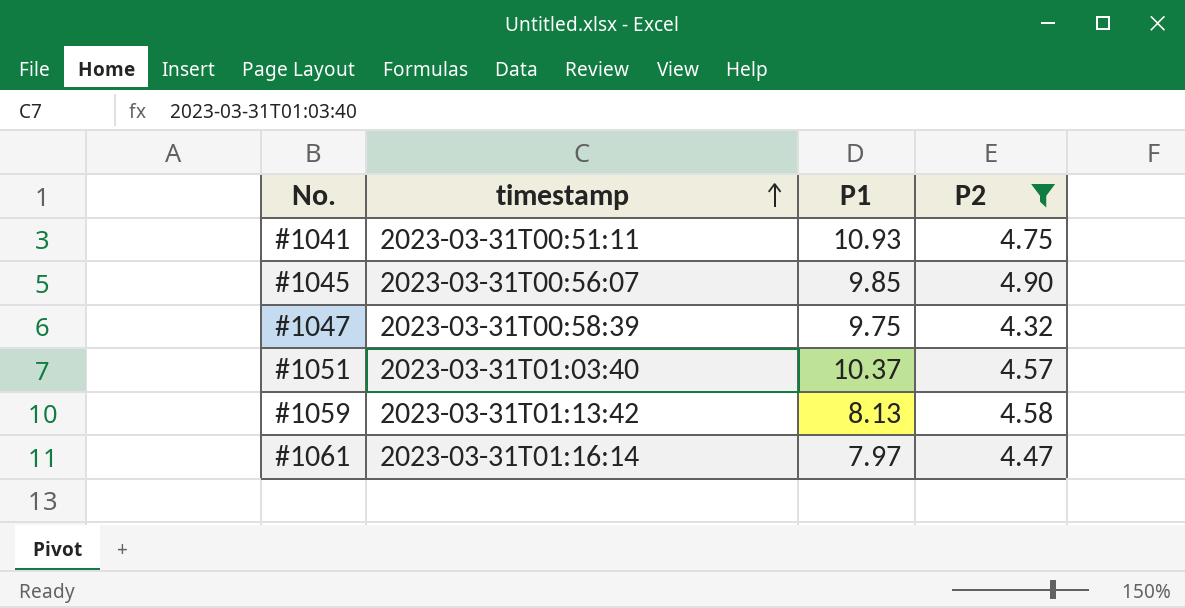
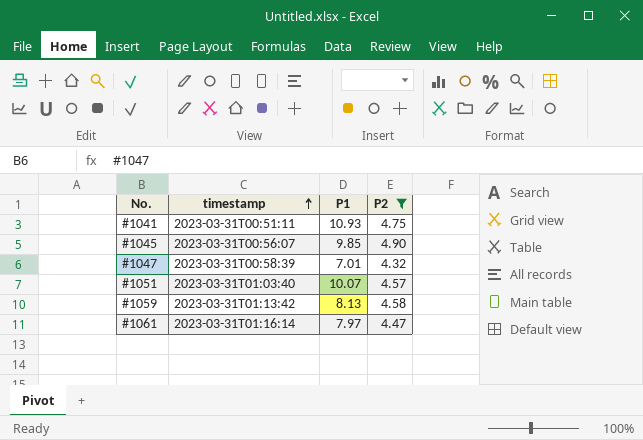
#1047 | P1: 9.75 -> 7.01
#1051 | P1: 10.37 -> 10.07

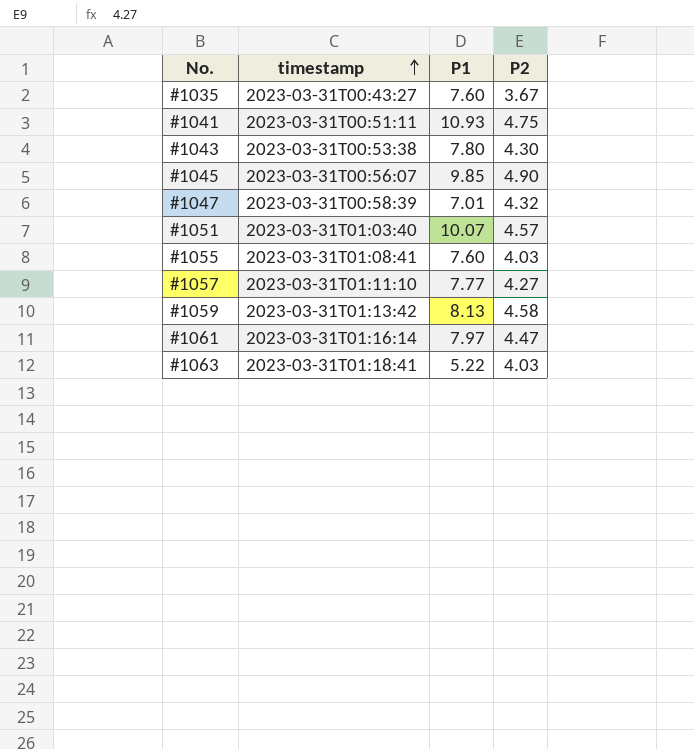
filter: P2 >= 4.32 -> none

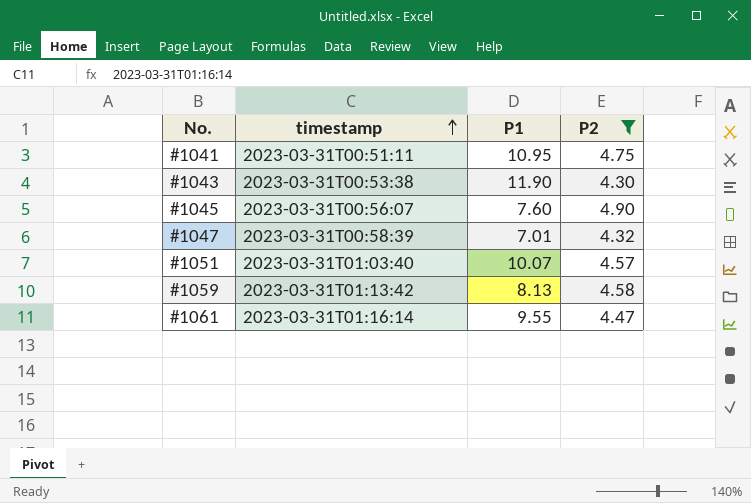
filter: none -> P2 >= 4.30
#1041 | P1: 10.93 -> 10.95
#1043 | P1: 7.80 -> 11.90
#1045 | P1: 9.85 -> 7.60
#1061 | P1: 7.97 -> 9.55

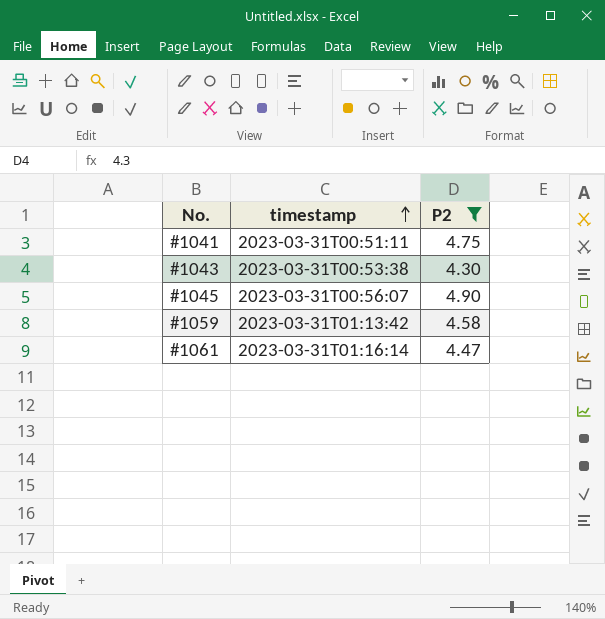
column P1 | position: 3 -> none
row #1047: 2023-03-31T00:58:39 | 7.01 | 4.32 -> none
row #1051: 2023-03-31T01:03:40 | 10.07 | 4.57 -> none

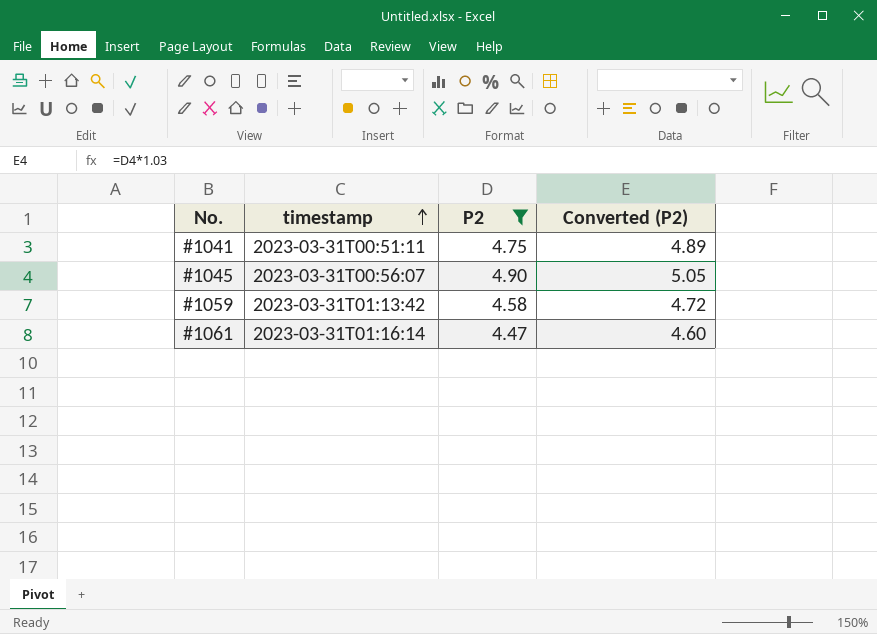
column Converted (P2) | formula: none -> [P2] * 1.03
row #1043: 2023-03-31T00:53:38 | 4.30 -> none

